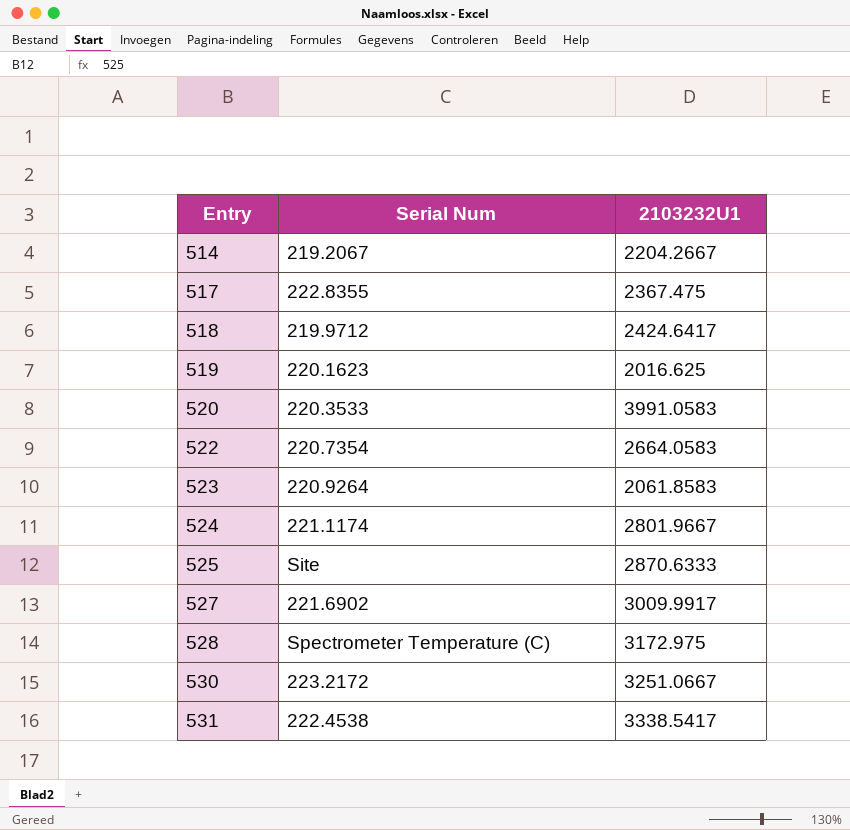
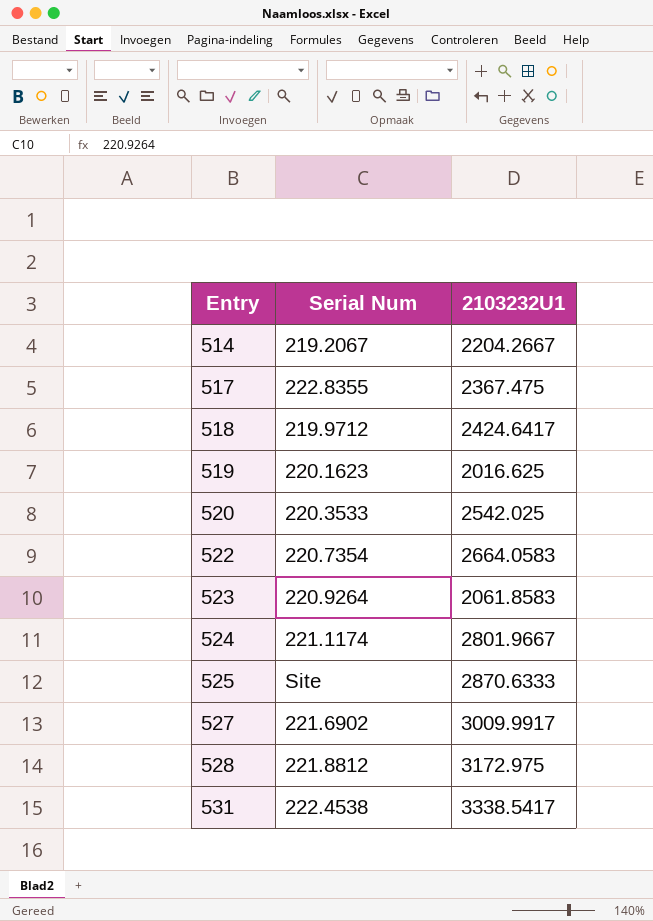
row 530: 223.2172 | 3251.0667 -> none
520 | 2103232U1: 3991.0583 -> 2542.025
528 | Serial Num: Spectrometer Temperature (C) -> 221.8812

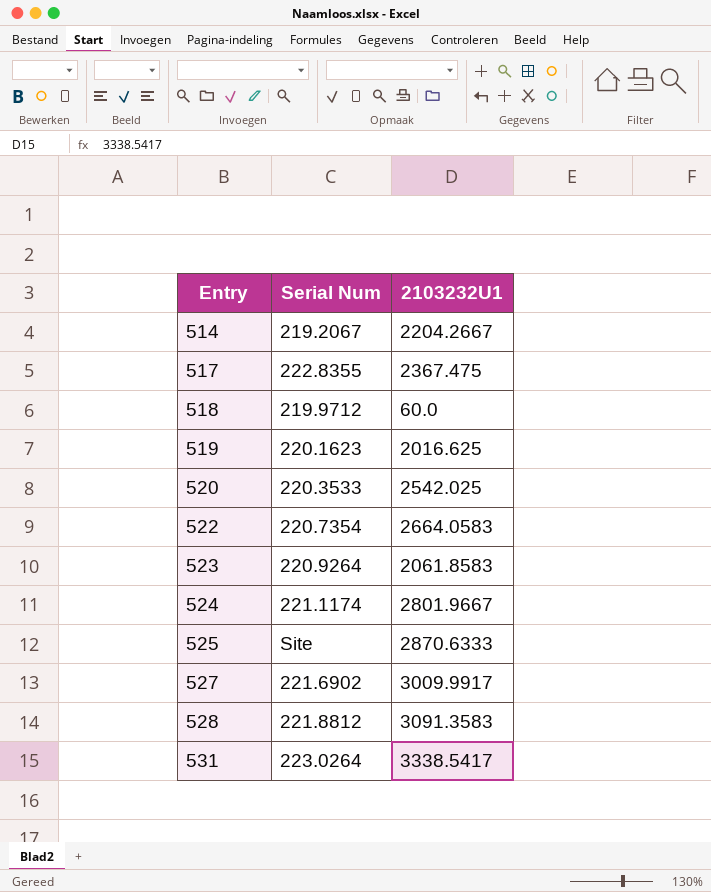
518 | 2103232U1: 2424.6417 -> 60.0
528 | 2103232U1: 3172.975 -> 3091.3583
531 | Serial Num: 222.4538 -> 223.0264

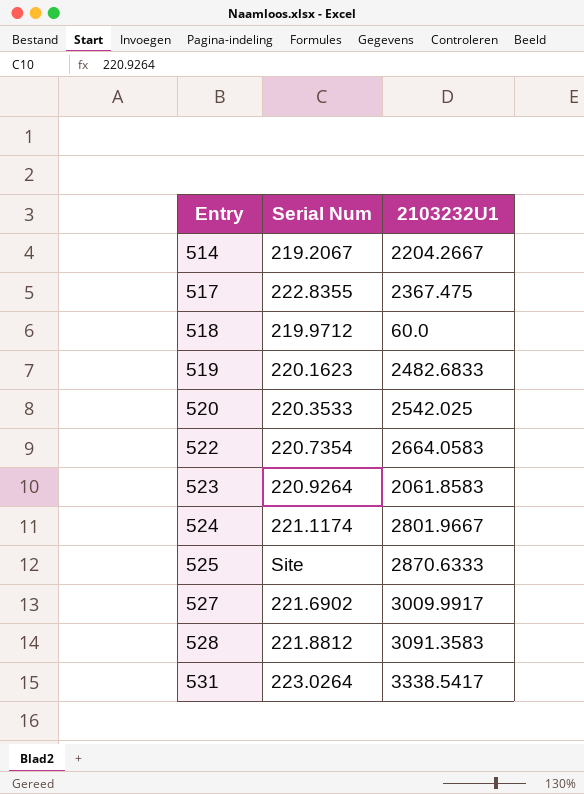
519 | 2103232U1: 2016.625 -> 2482.6833

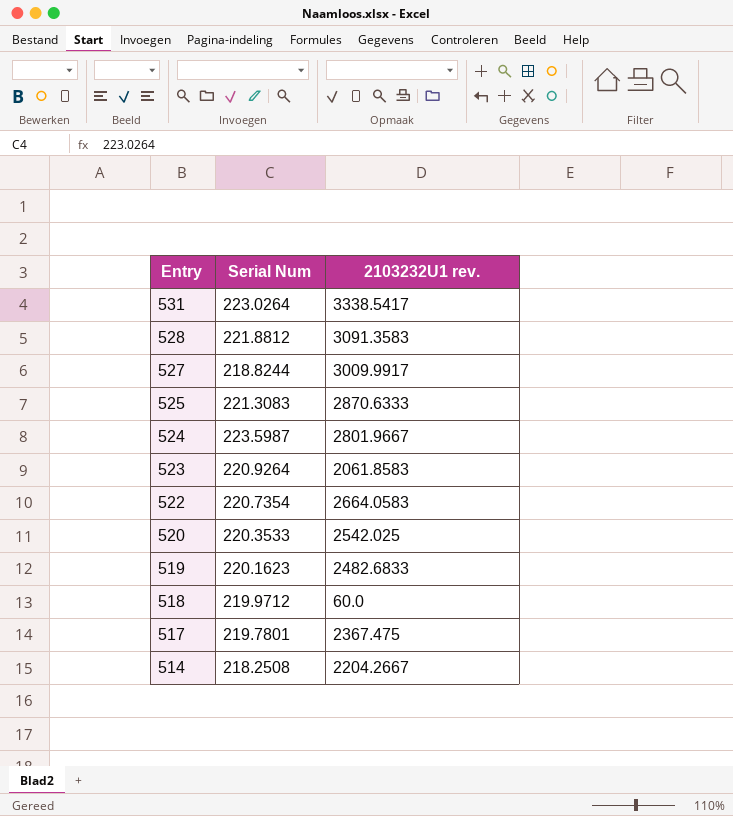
row order: Entry ascending -> Entry descending
column name: 2103232U1 -> 2103232U1 rev.
527 | Serial Num: 221.6902 -> 218.8244
525 | Serial Num: Site -> 221.3083
524 | Serial Num: 221.1174 -> 223.5987
517 | Serial Num: 222.8355 -> 219.7801
514 | Serial Num: 219.2067 -> 218.2508

